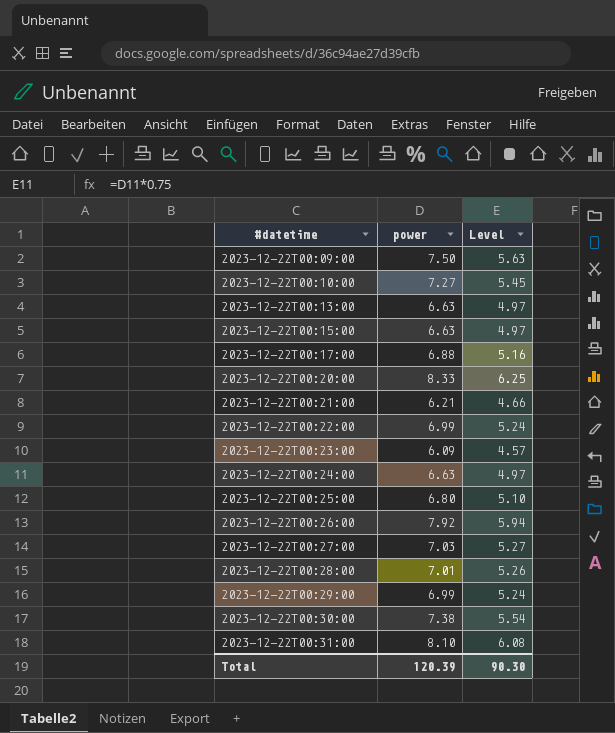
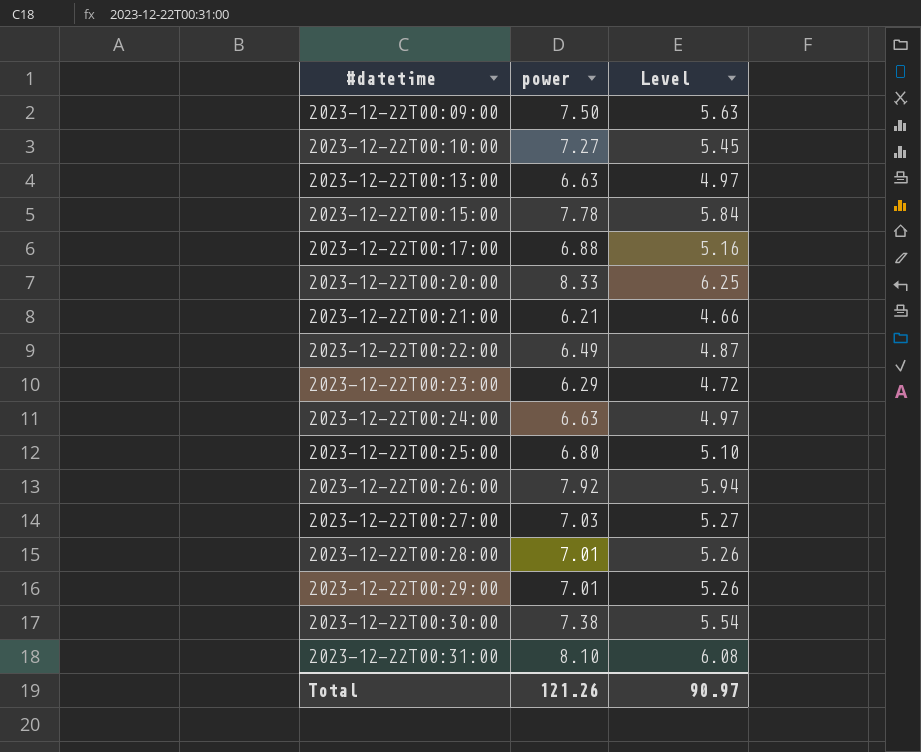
2023-12-22T00:15:00 | power: 6.63 -> 7.78
2023-12-22T00:15:00 | Level: 4.97 -> 5.84
2023-12-22T00:22:00 | power: 6.99 -> 6.49
2023-12-22T00:22:00 | Level: 5.24 -> 4.87
2023-12-22T00:23:00 | power: 6.09 -> 6.29
2023-12-22T00:23:00 | Level: 4.57 -> 4.72
2023-12-22T00:29:00 | power: 6.99 -> 7.01
2023-12-22T00:29:00 | Level: 5.24 -> 5.26
Total | power: 120.39 -> 121.26
Total | Level: 90.30 -> 90.97

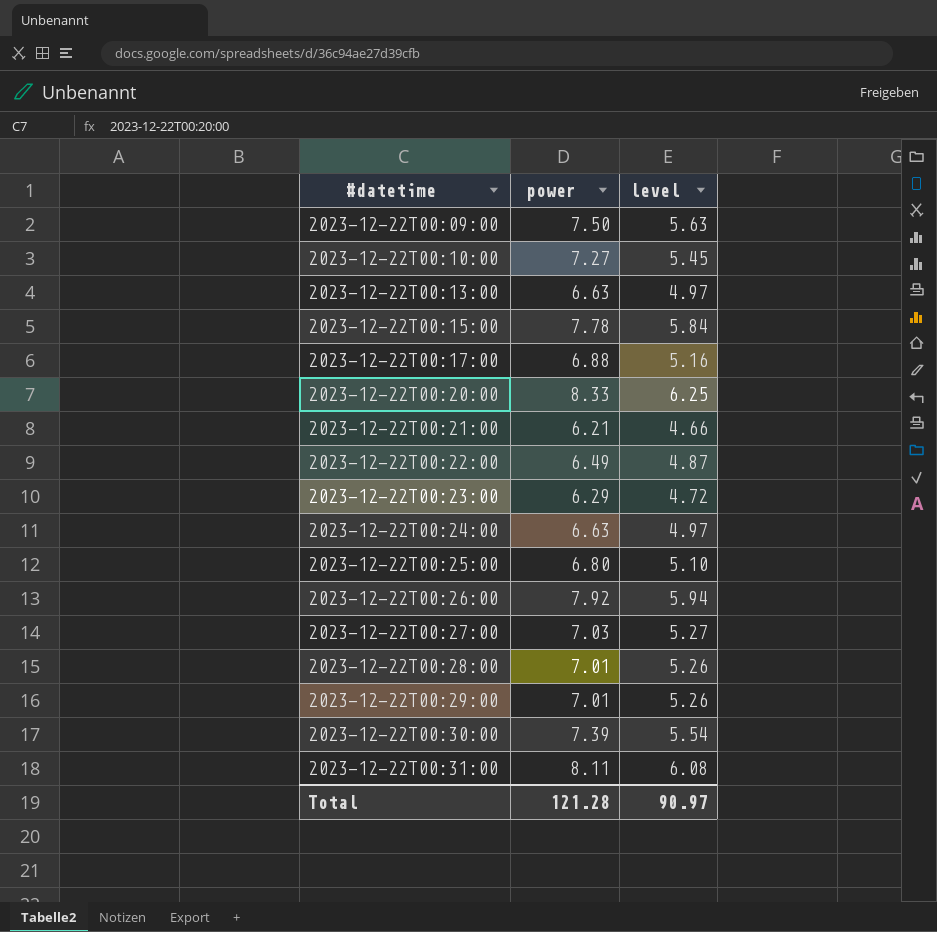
column name: Level -> level
2023-12-22T00:30:00 | power: 7.38 -> 7.39
2023-12-22T00:31:00 | power: 8.10 -> 8.11
Total | power: 121.26 -> 121.28

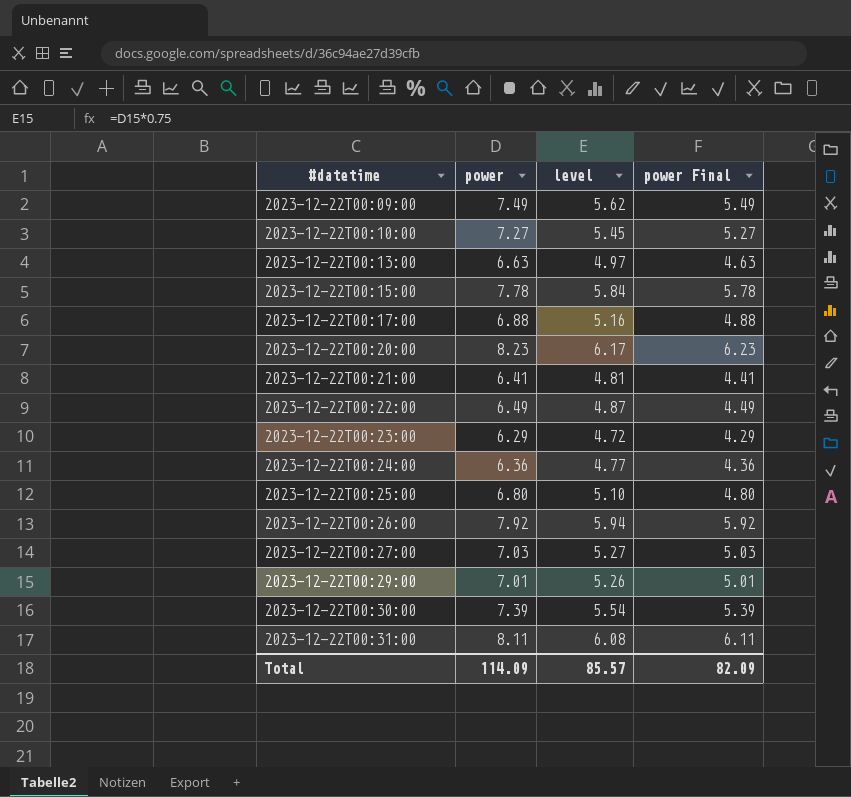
column power Final | formula: none -> [power] - 2
row 2023-12-22T00:28:00: 7.01 | 5.26 -> none
2023-12-22T00:09:00 | power: 7.50 -> 7.49
2023-12-22T00:09:00 | level: 5.63 -> 5.62
2023-12-22T00:20:00 | power: 8.33 -> 8.23
2023-12-22T00:20:00 | level: 6.25 -> 6.17
2023-12-22T00:21:00 | power: 6.21 -> 6.41
2023-12-22T00:21:00 | level: 4.66 -> 4.81
2023-12-22T00:24:00 | power: 6.63 -> 6.36
2023-12-22T00:24:00 | level: 4.97 -> 4.77
Total | power: 121.28 -> 114.09
Total | level: 90.97 -> 85.57

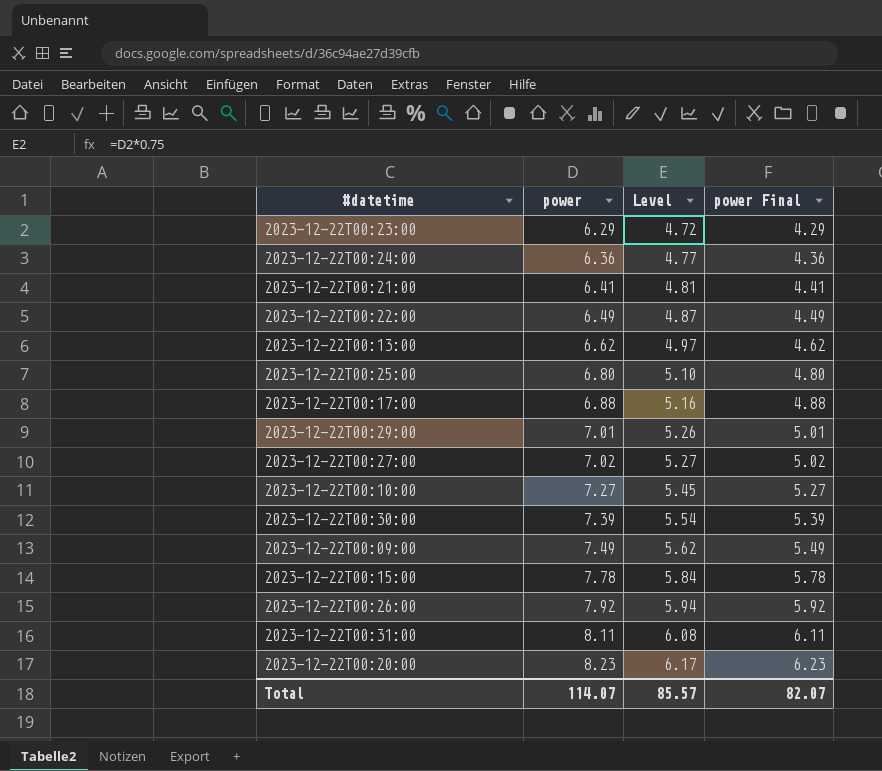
row order: #datetime ascending -> power ascending
column name: level -> Level
2023-12-22T00:13:00 | power: 6.63 -> 6.62
2023-12-22T00:13:00 | power Final: 4.63 -> 4.62
2023-12-22T00:27:00 | power: 7.03 -> 7.02
2023-12-22T00:27:00 | power Final: 5.03 -> 5.02
Total | power: 114.09 -> 114.07
Total | power Final: 82.09 -> 82.07

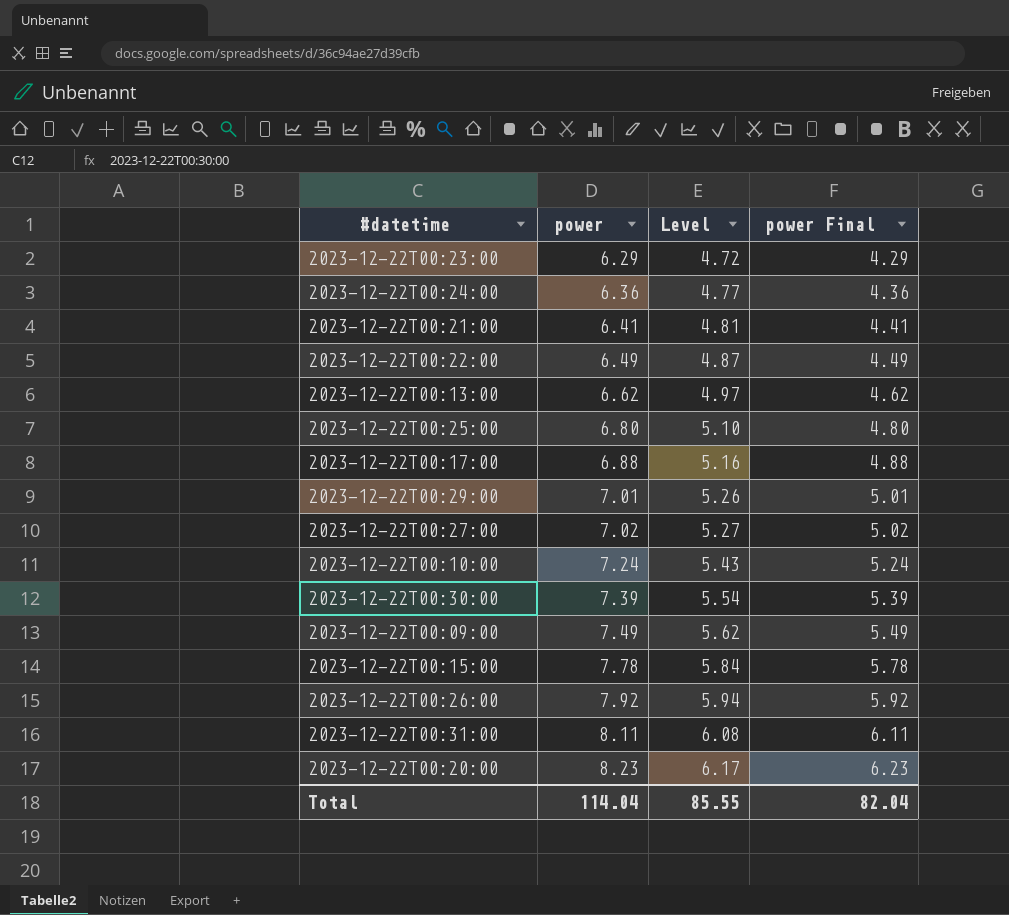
2023-12-22T00:10:00 | power: 7.27 -> 7.24
2023-12-22T00:10:00 | Level: 5.45 -> 5.43
2023-12-22T00:10:00 | power Final: 5.27 -> 5.24
Total | power: 114.07 -> 114.04
Total | Level: 85.57 -> 85.55
Total | power Final: 82.07 -> 82.04

